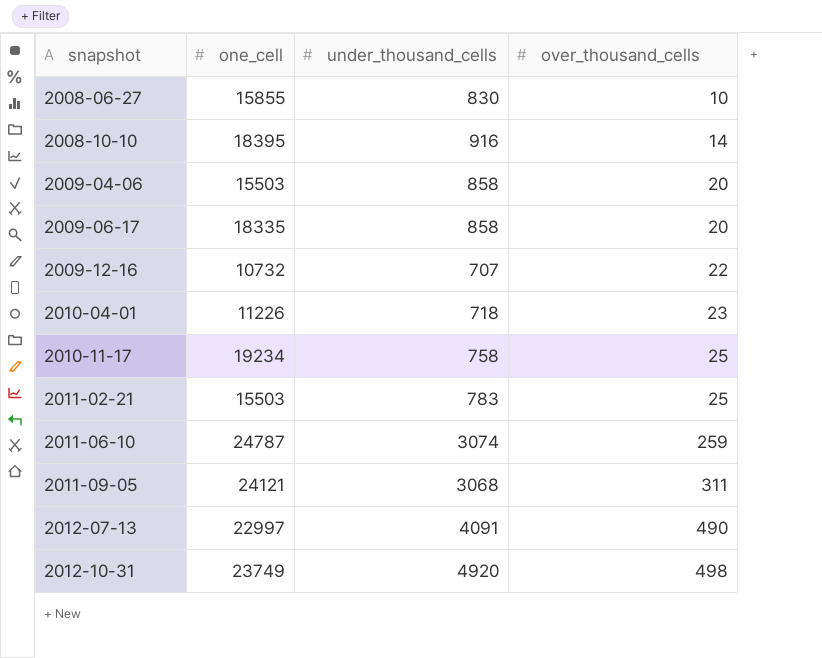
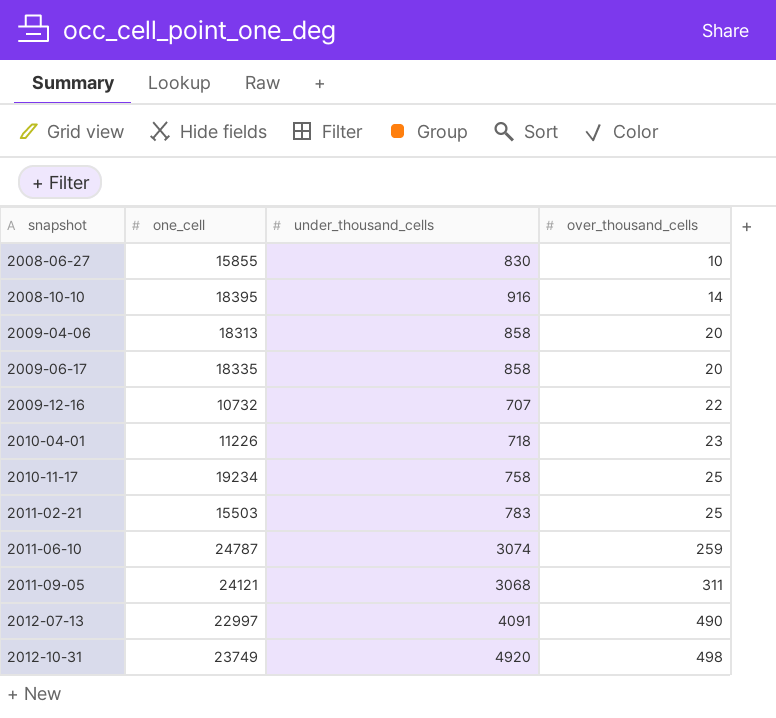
2009-04-06 | one_cell: 15503 -> 18313

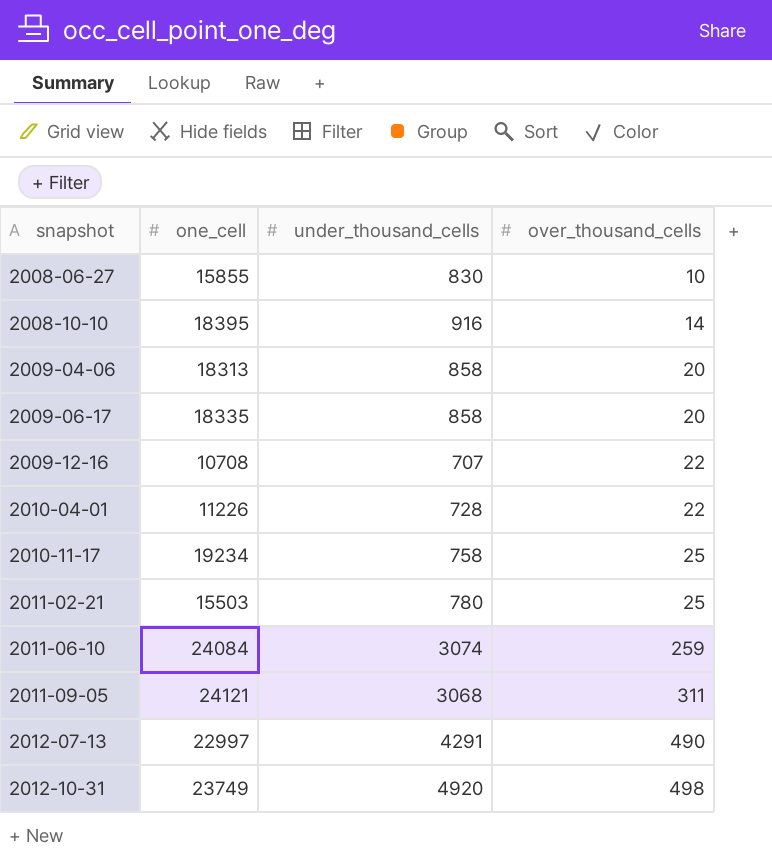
2009-12-16 | one_cell: 10732 -> 10708
2010-04-01 | under_thousand_cells: 718 -> 728
2010-04-01 | over_thousand_cells: 23 -> 22
2011-02-21 | under_thousand_cells: 783 -> 780
2011-06-10 | one_cell: 24787 -> 24084
2012-07-13 | under_thousand_cells: 4091 -> 4291

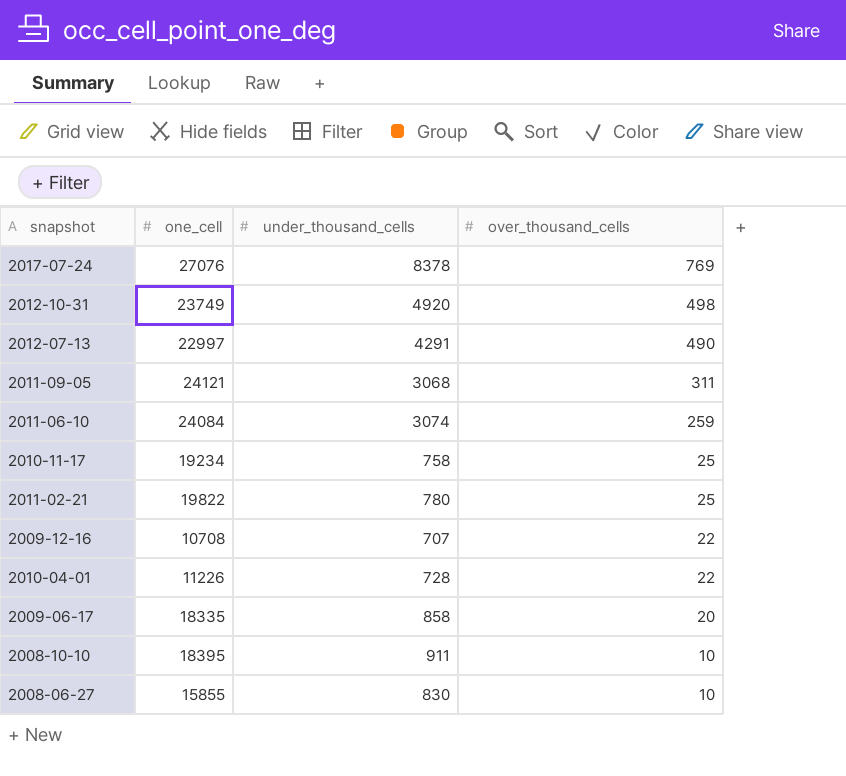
row order: snapshot ascending -> over_thousand_cells descending
row 2009-04-06: 18313 | 858 | 20 -> none
row 2017-07-24: none -> 27076 | 8378 | 769
2011-02-21 | one_cell: 15503 -> 19822
2008-10-10 | under_thousand_cells: 916 -> 911
2008-10-10 | over_thousand_cells: 14 -> 10

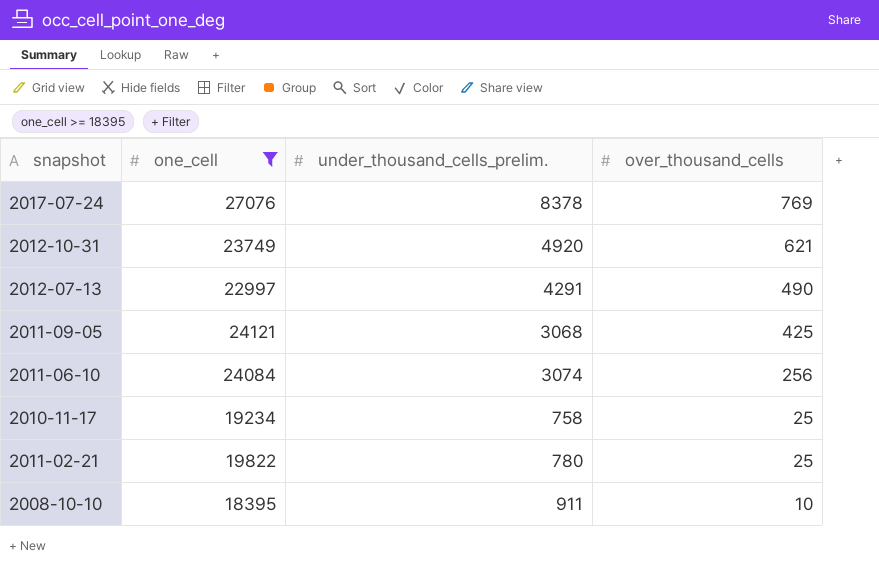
filter: none -> one_cell >= 18395
column name: under_thousand_cells -> under_thousand_cells_prelim.
2012-10-31 | over_thousand_cells: 498 -> 621
2011-09-05 | over_thousand_cells: 311 -> 425
2011-06-10 | over_thousand_cells: 259 -> 256

